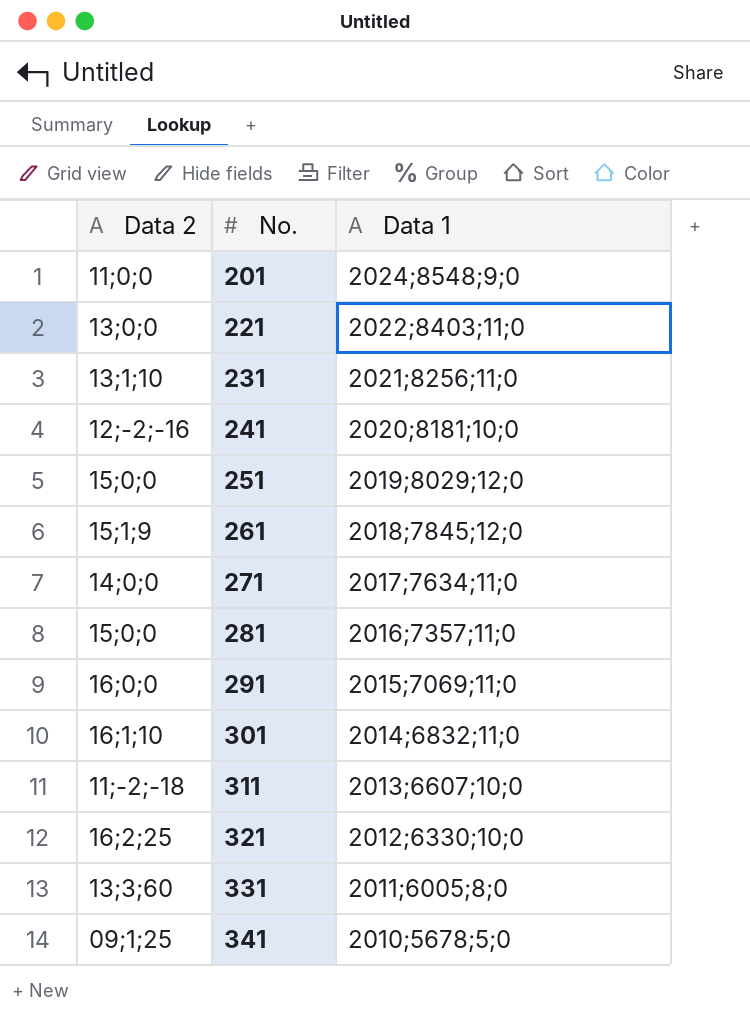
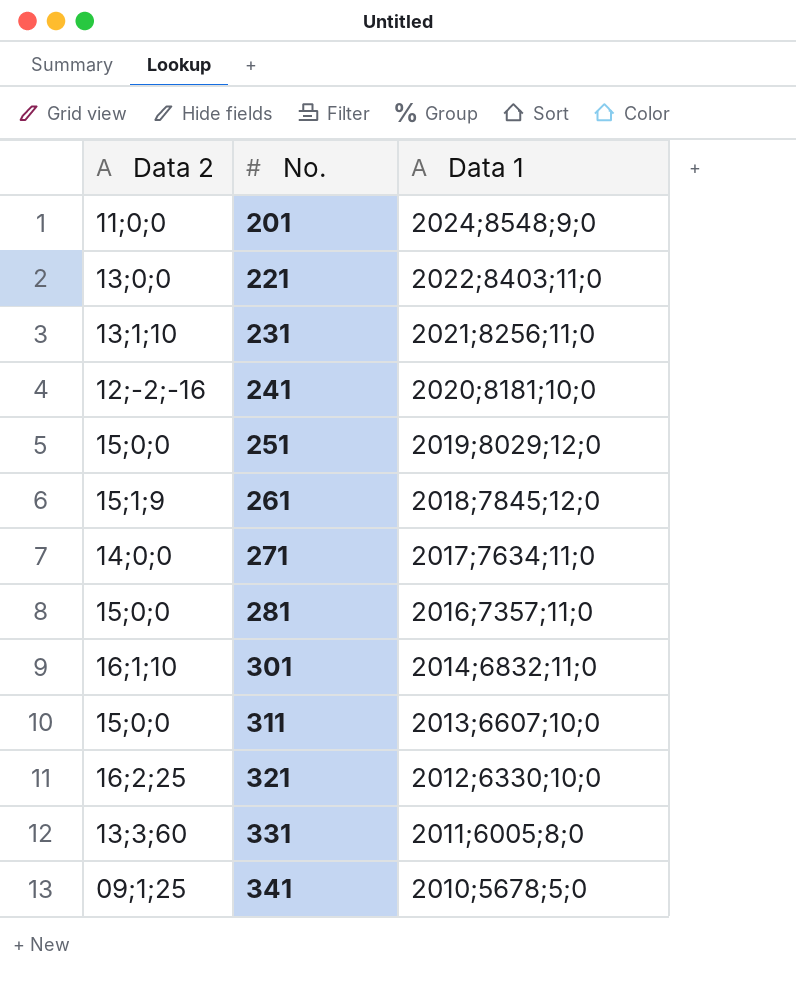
row 291: 16;0;0 | 2015;7069;11;0 -> none
311 | Data 2: 11;-2;-18 -> 15;0;0

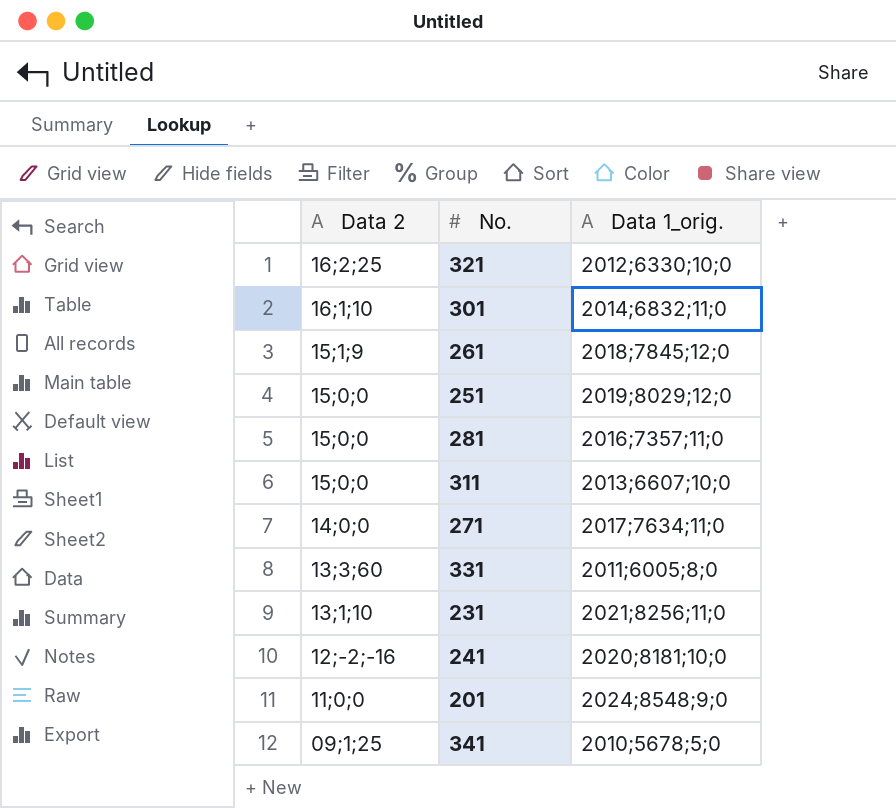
row order: No. ascending -> Data 2 descending
column name: Data 1 -> Data 1_orig.
row 221: 13;0;0 | 2022;8403;11;0 -> none

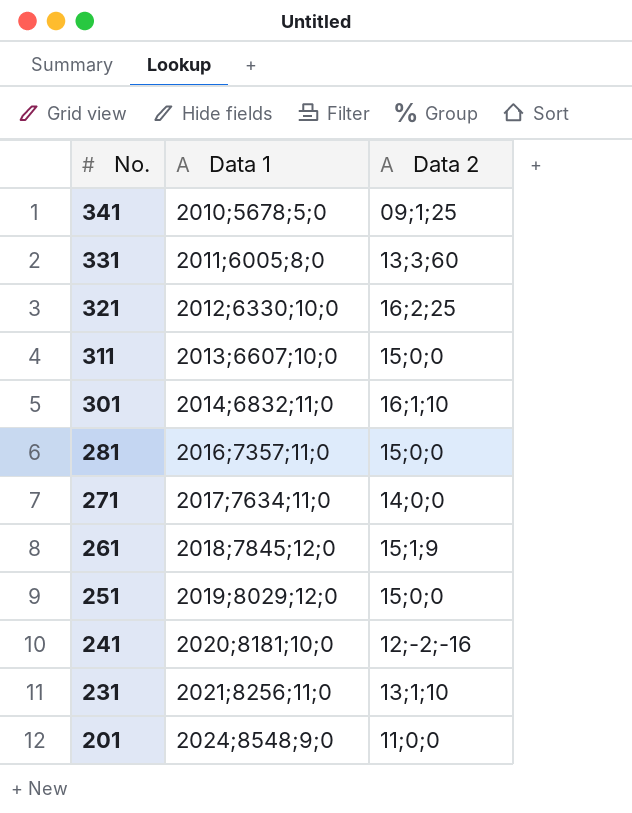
row order: Data 2 descending -> No. descending
column name: Data 1_orig. -> Data 1
column Data 2 | position: 1 -> 3

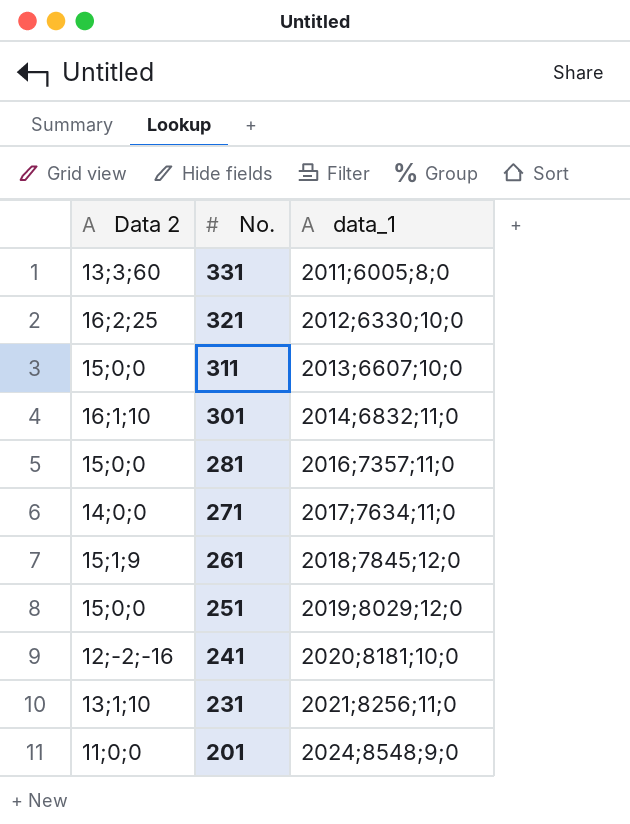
column Data 2 | position: 3 -> 1
column name: Data 1 -> data_1
row 341: 2010;5678;5;0 | 09;1;25 -> none

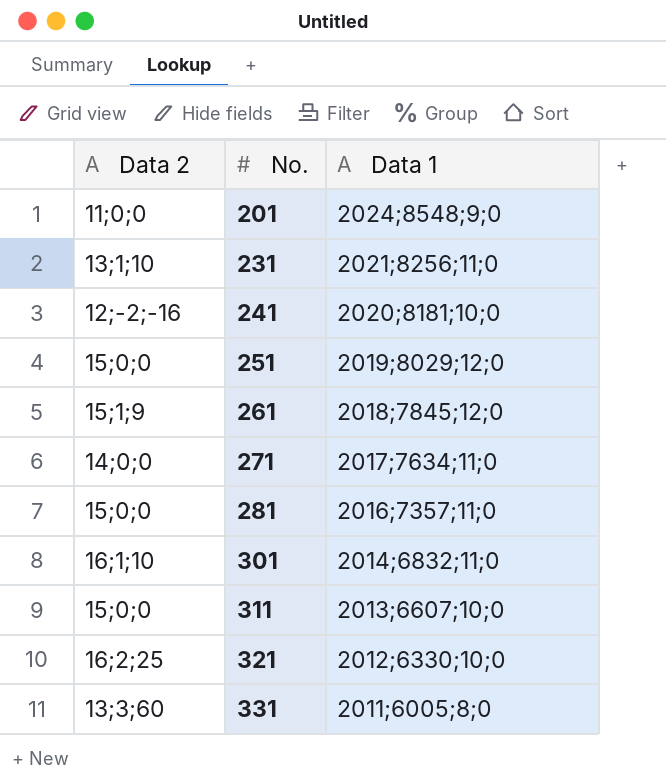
row order: No. descending -> No. ascending
column name: data_1 -> Data 1

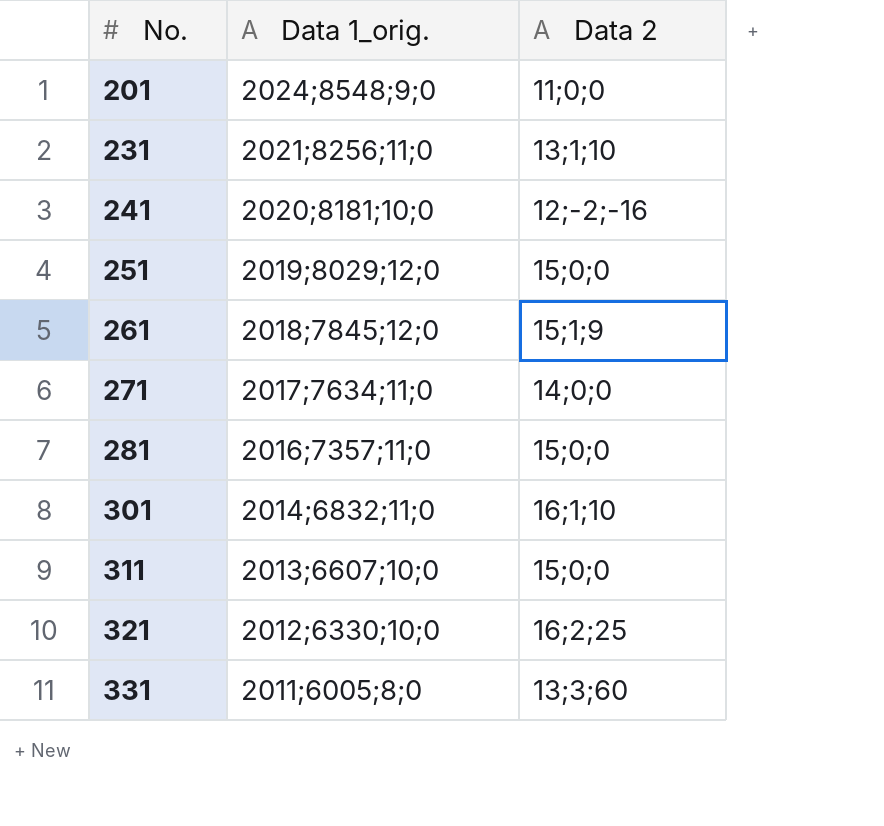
column name: Data 1 -> Data 1_orig.
column Data 2 | position: 1 -> 3

